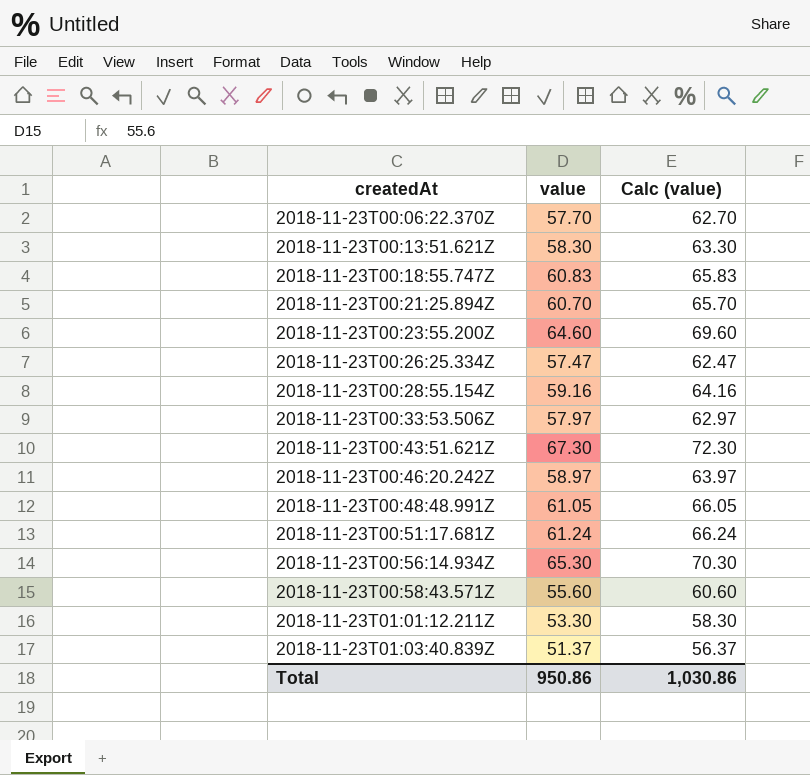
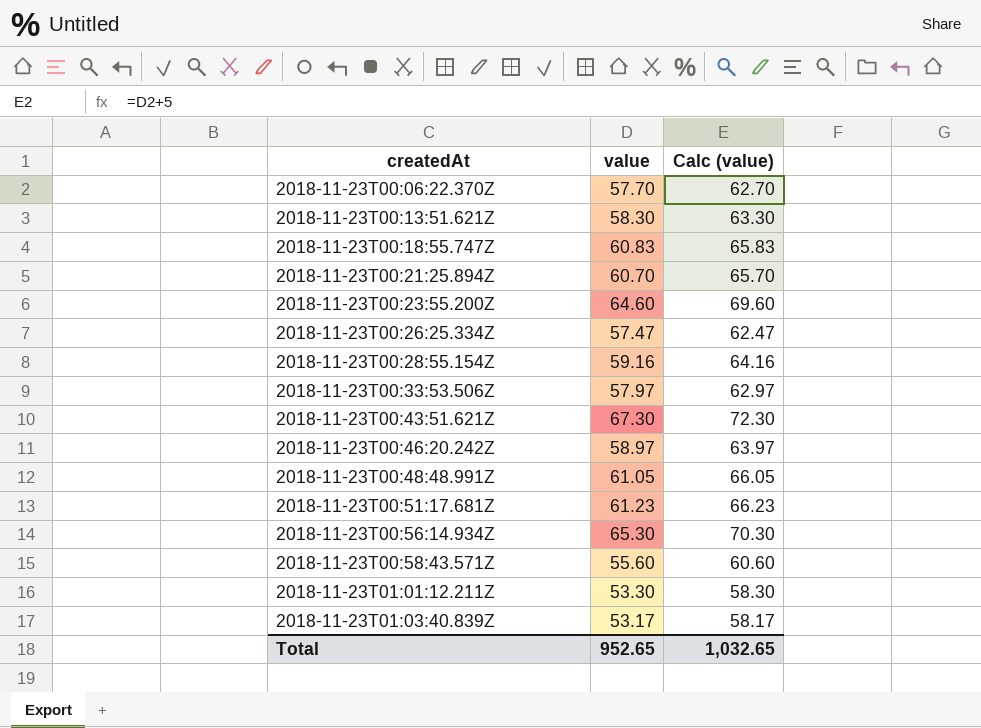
2018-11-23T00:51:17.681Z | value: 61.24 -> 61.23
2018-11-23T00:51:17.681Z | Calc (value): 66.24 -> 66.23
2018-11-23T01:03:40.839Z | value: 51.37 -> 53.17
2018-11-23T01:03:40.839Z | Calc (value): 56.37 -> 58.17
Total | value: 950.86 -> 952.65
Total | Calc (value): 1,030.86 -> 1,032.65

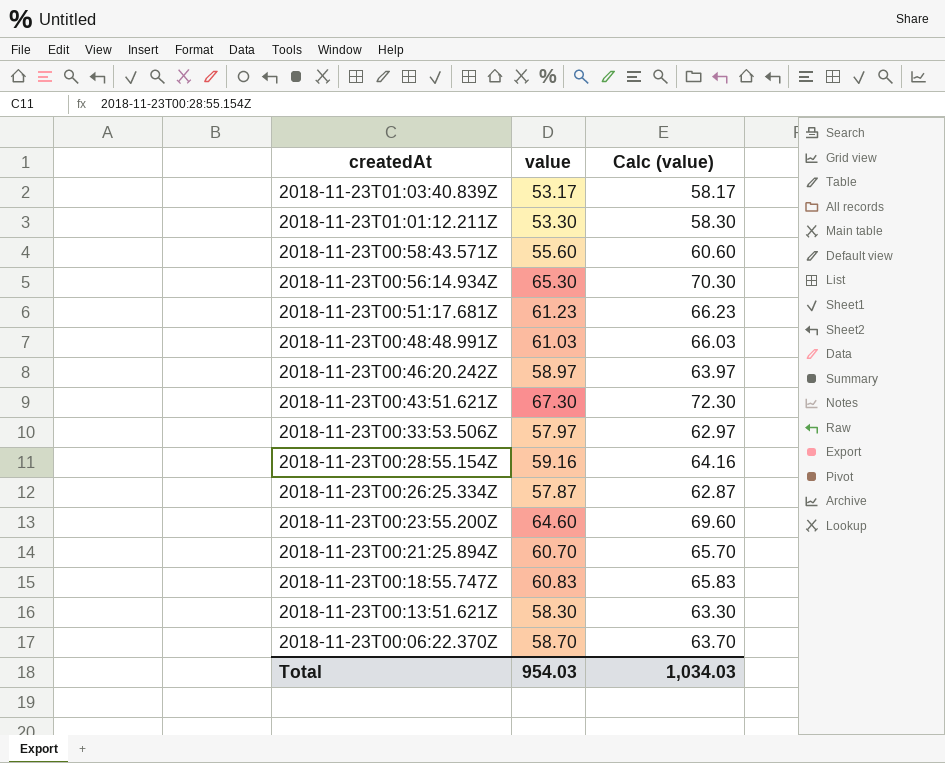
row order: createdAt ascending -> createdAt descending
2018-11-23T00:48:48.991Z | value: 61.05 -> 61.03
2018-11-23T00:48:48.991Z | Calc (value): 66.05 -> 66.03
2018-11-23T00:26:25.334Z | value: 57.47 -> 57.87
2018-11-23T00:26:25.334Z | Calc (value): 62.47 -> 62.87
2018-11-23T00:06:22.370Z | value: 57.70 -> 58.70
2018-11-23T00:06:22.370Z | Calc (value): 62.70 -> 63.70
Total | value: 952.65 -> 954.03
Total | Calc (value): 1,032.65 -> 1,034.03

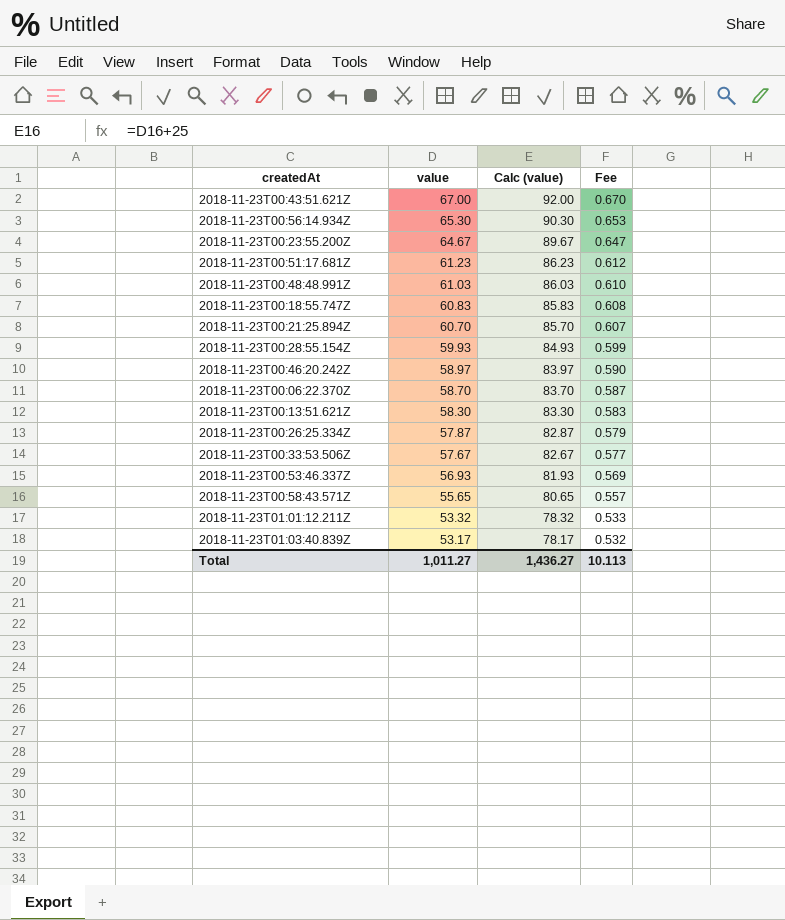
row order: createdAt descending -> value descending
column Calc (value) | formula: [value] + 5 -> [value] + 25
column Fee | formula: none -> [value] * 0.01
2018-11-23T00:43:51.621Z | value: 67.30 -> 67.00
2018-11-23T00:23:55.200Z | value: 64.60 -> 64.67
2018-11-23T00:28:55.154Z | value: 59.16 -> 59.93
2018-11-23T00:33:53.506Z | value: 57.97 -> 57.67
row 2018-11-23T00:53:46.337Z: none -> 56.93 | 81.93 | 0.569
2018-11-23T00:58:43.571Z | value: 55.60 -> 55.65
2018-11-23T01:01:12.211Z | value: 53.30 -> 53.32
Total | value: 954.03 -> 1,011.27
Total | Calc (value): 1,034.03 -> 1,436.27

